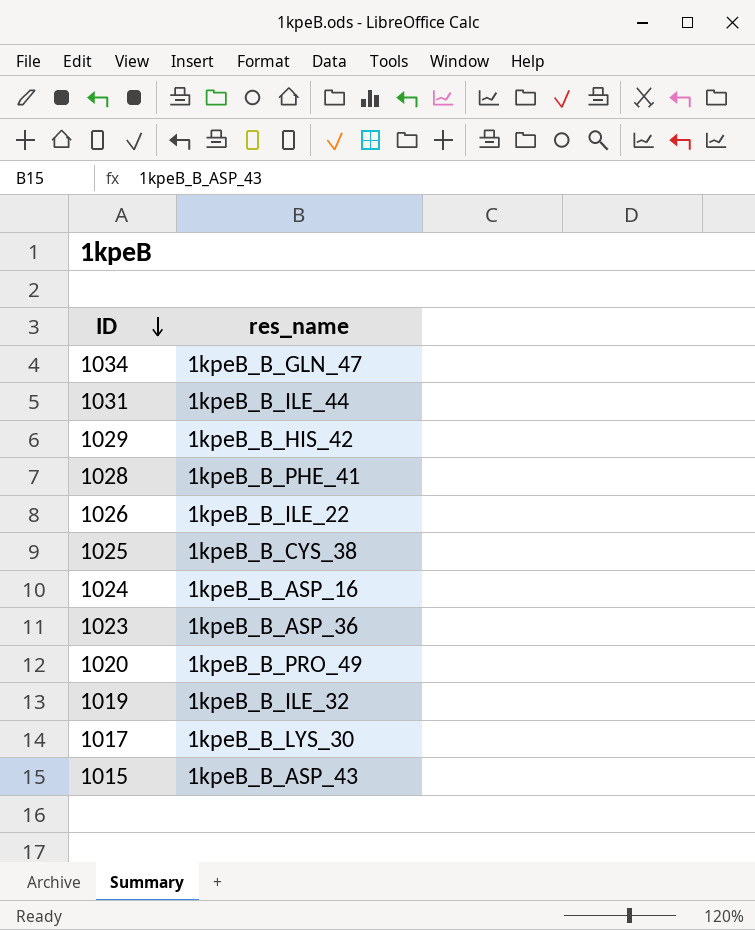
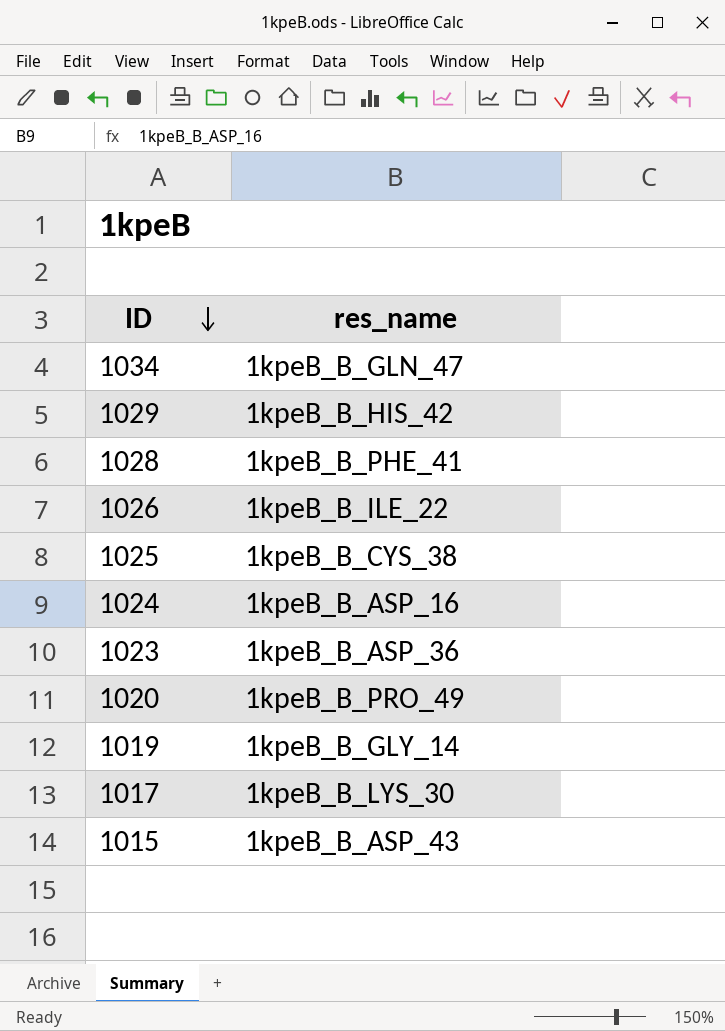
row 1031: 1kpeB_B_ILE_44 -> none
1019 | res_name: 1kpeB_B_ILE_32 -> 1kpeB_B_GLY_14

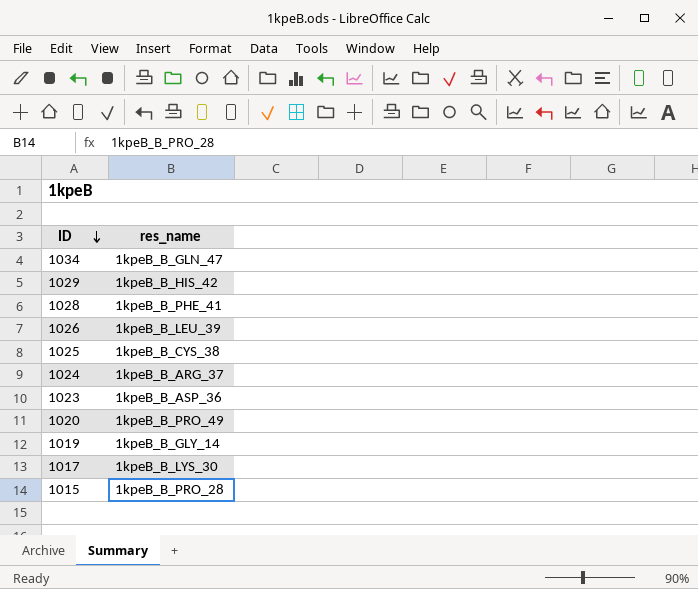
1026 | res_name: 1kpeB_B_ILE_22 -> 1kpeB_B_LEU_39
1024 | res_name: 1kpeB_B_ASP_16 -> 1kpeB_B_ARG_37
1015 | res_name: 1kpeB_B_ASP_43 -> 1kpeB_B_PRO_28

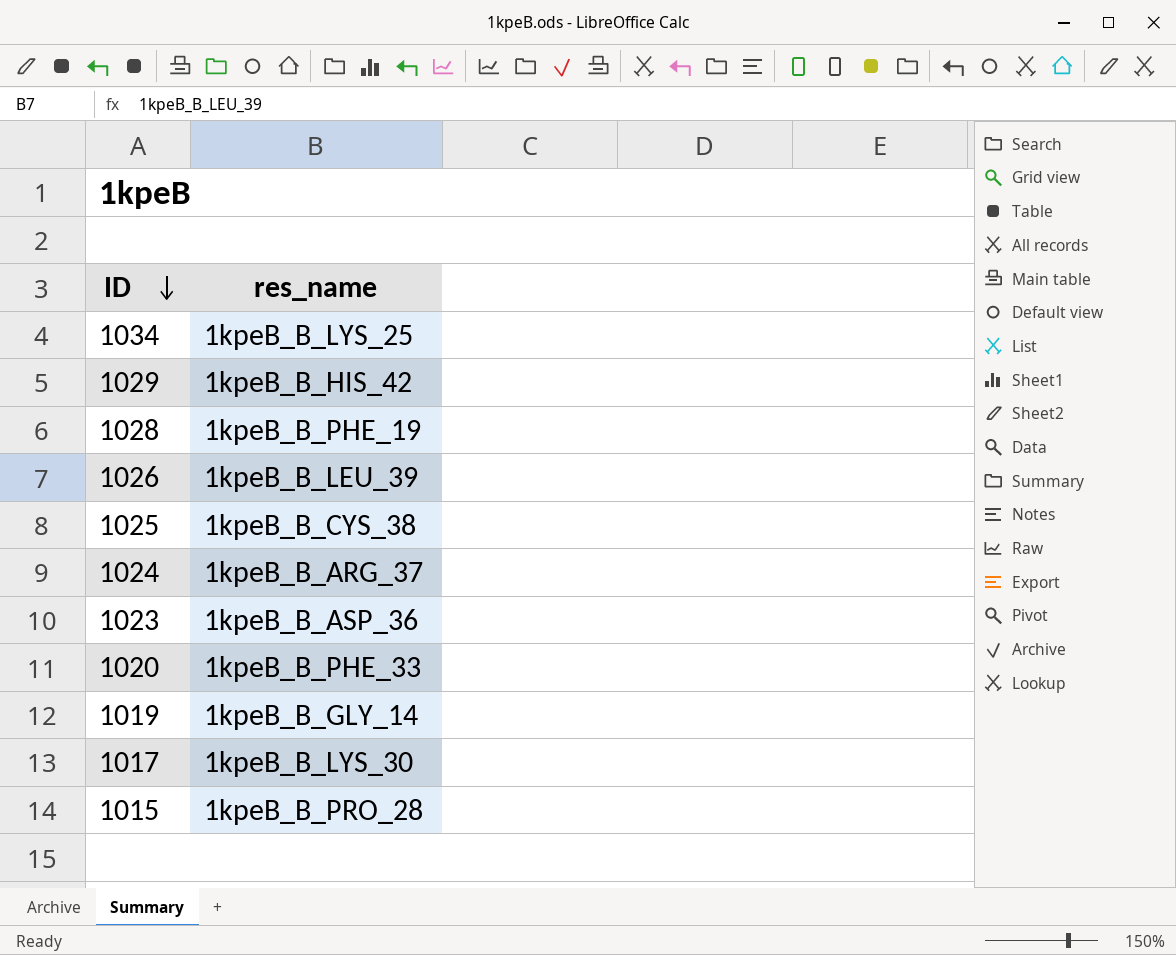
1034 | res_name: 1kpeB_B_GLN_47 -> 1kpeB_B_LYS_25
1028 | res_name: 1kpeB_B_PHE_41 -> 1kpeB_B_PHE_19
1020 | res_name: 1kpeB_B_PRO_49 -> 1kpeB_B_PHE_33

